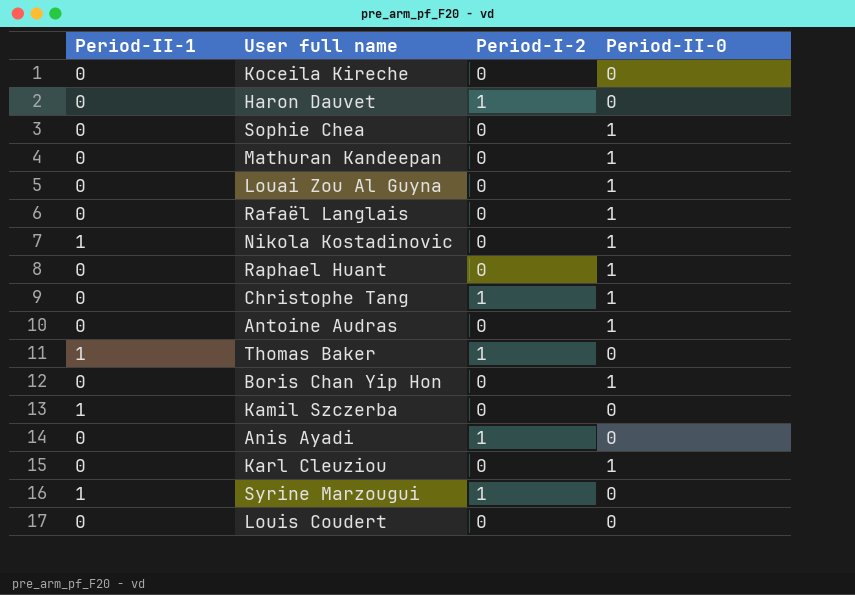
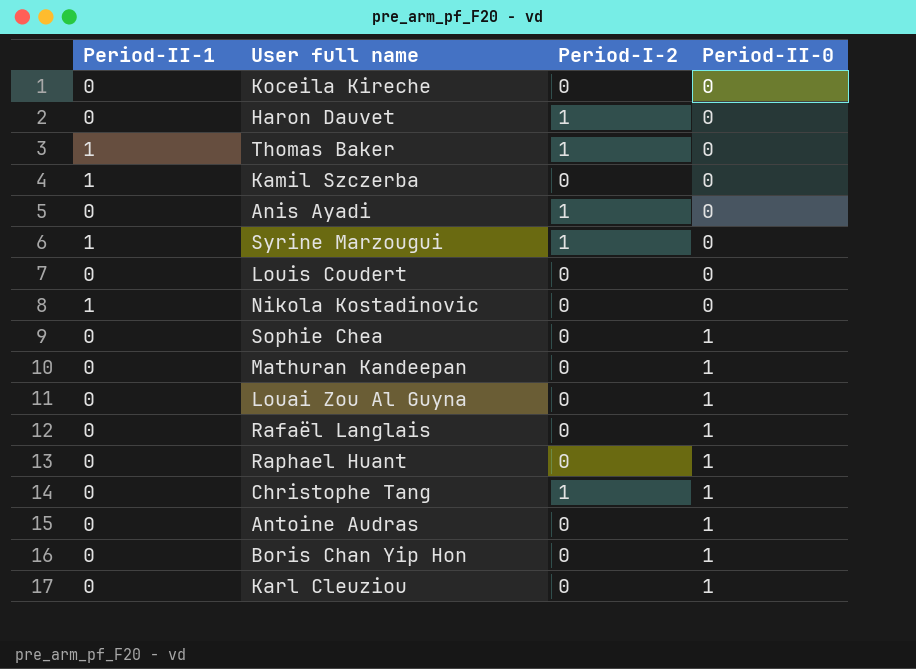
row order: none -> Period-II-0 ascending
Nikola Kostadinovic | Period-II-0: 1 -> 0

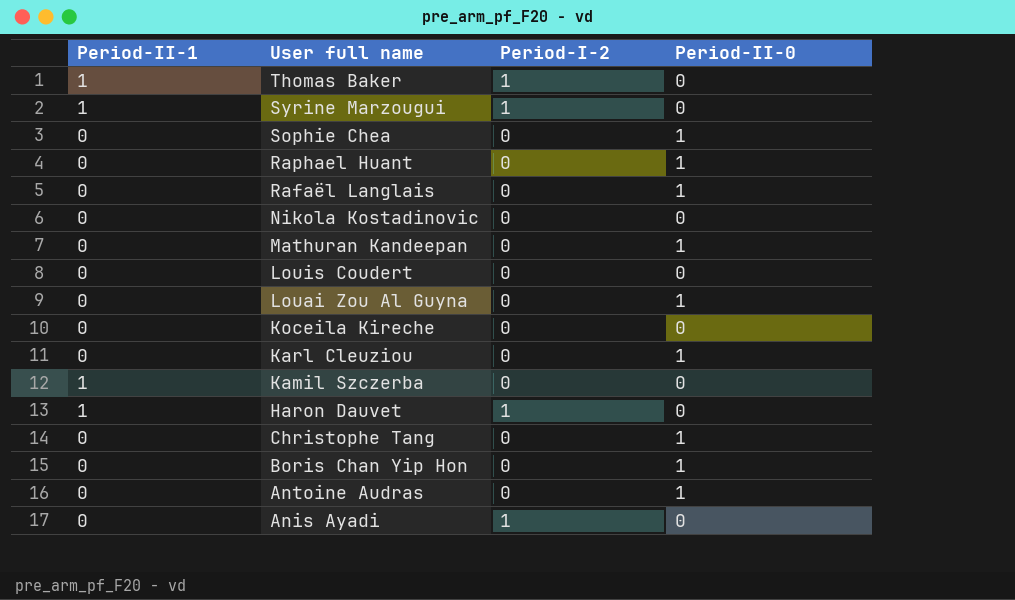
row order: Period-II-0 ascending -> User full name descending
Nikola Kostadinovic | Period-II-1: 1 -> 0
Haron Dauvet | Period-II-1: 0 -> 1
Christophe Tang | Period-I-2: 1 -> 0

